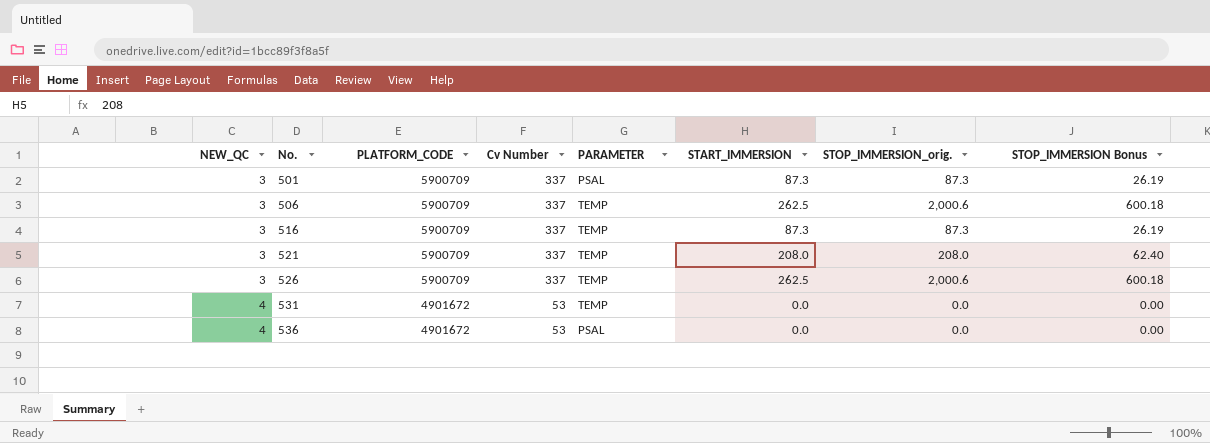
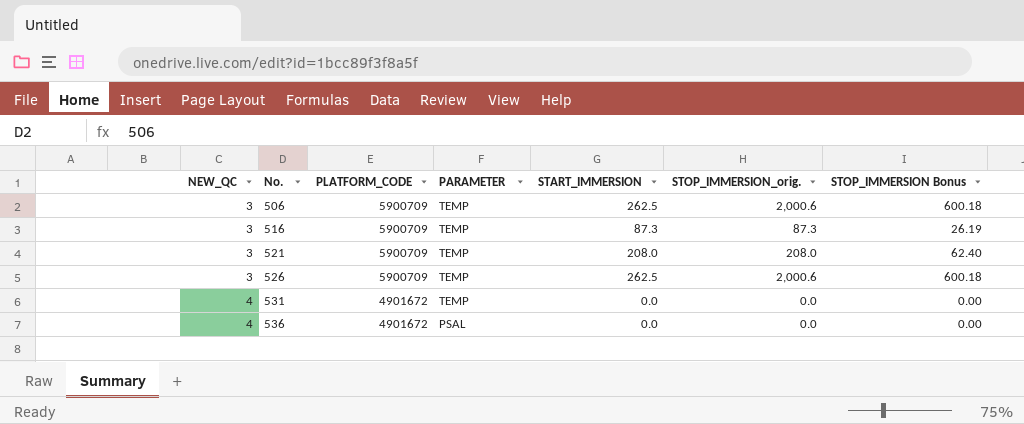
column Cv Number | position: 4 -> none
row 501: 3 | 5900709 | 337 | PSAL | 87.3 | 87.3 | 26.19 -> none

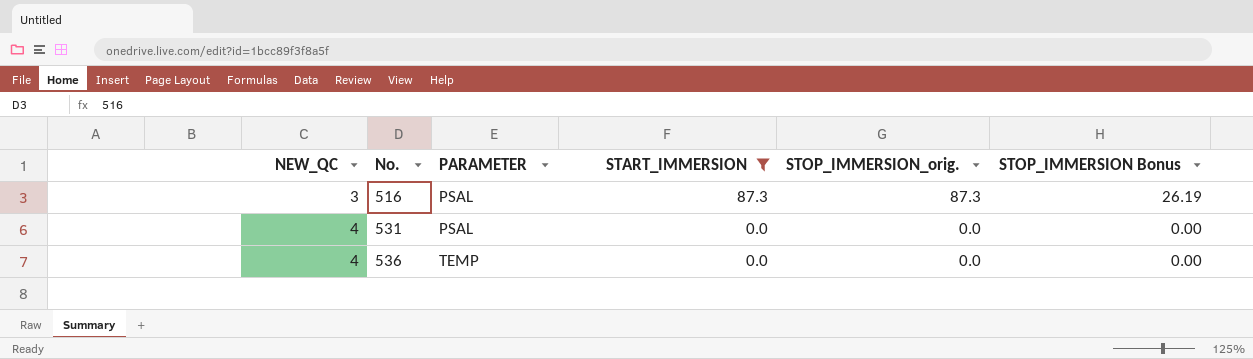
filter: none -> START_IMMERSION <= 87.3
column PLATFORM_CODE | position: 3 -> none
516 | PARAMETER: TEMP -> PSAL
531 | PARAMETER: TEMP -> PSAL
536 | PARAMETER: PSAL -> TEMP

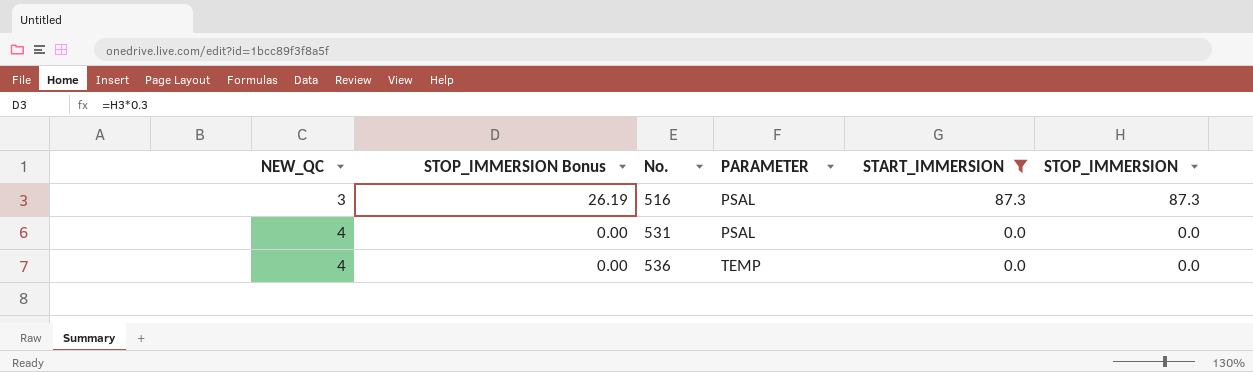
column STOP_IMMERSION Bonus | position: 6 -> 2
column name: STOP_IMMERSION_orig. -> STOP_IMMERSION

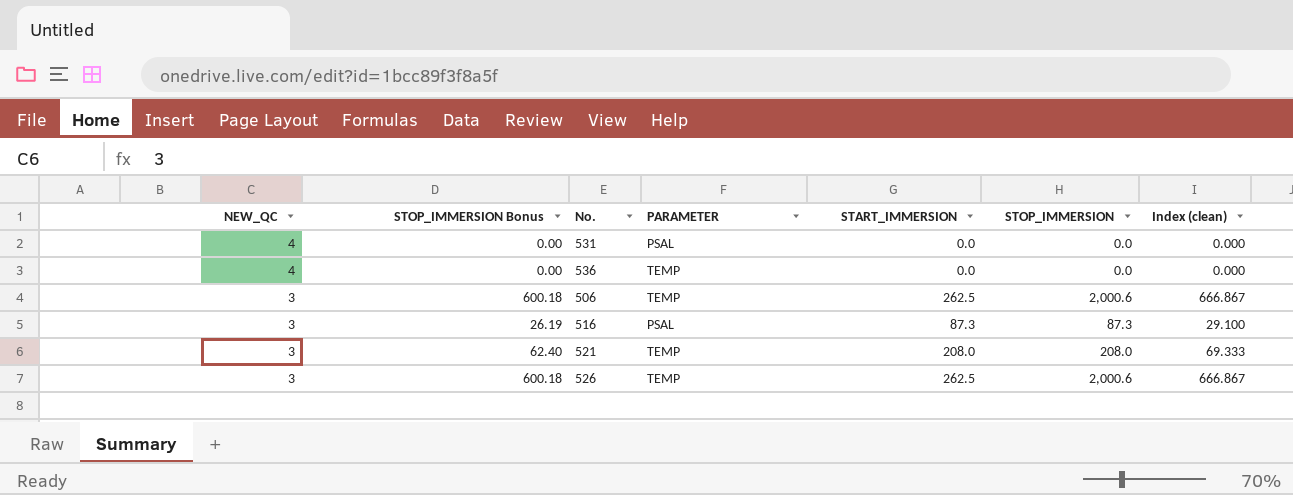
filter: START_IMMERSION <= 87.3 -> none
row order: NEW_QC ascending -> NEW_QC descending
column Index (clean) | formula: none -> [STOP_IMMERSION] / [NEW_QC]

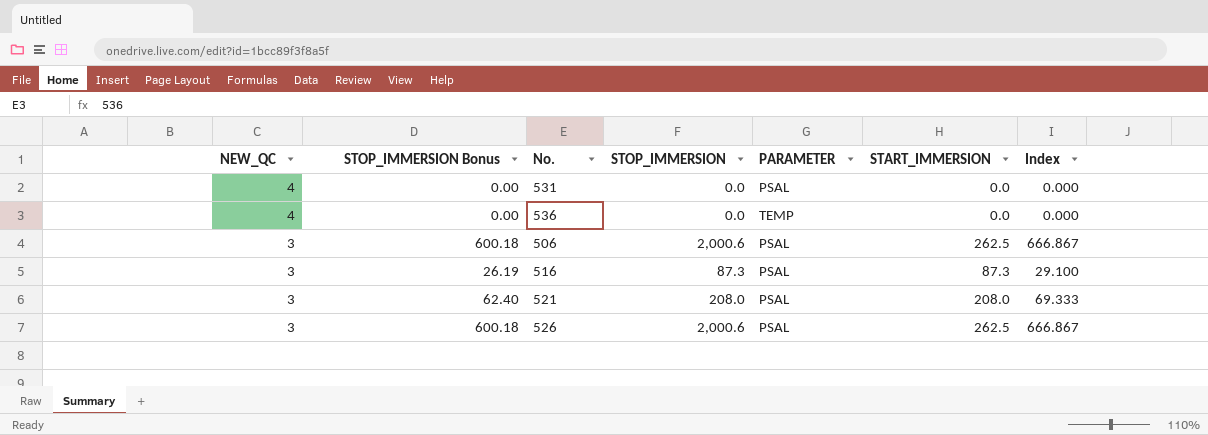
column STOP_IMMERSION | position: 6 -> 4
column name: Index (clean) -> Index
506 | PARAMETER: TEMP -> PSAL
521 | PARAMETER: TEMP -> PSAL
526 | PARAMETER: TEMP -> PSAL

